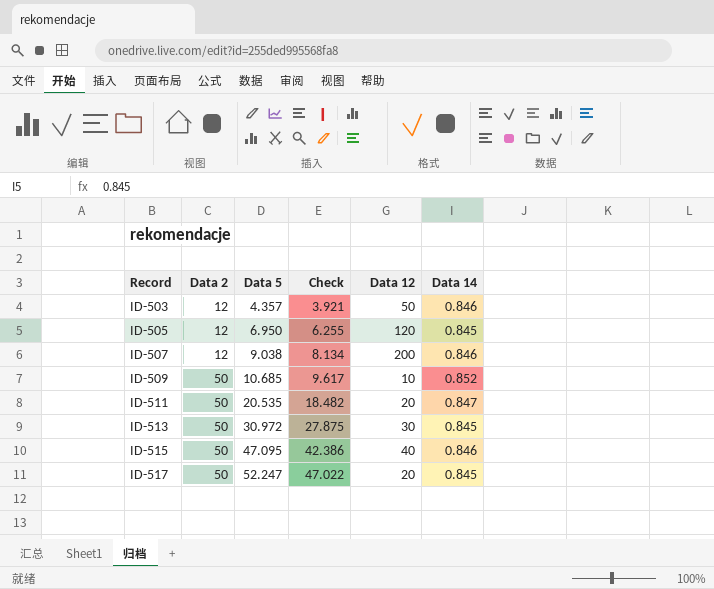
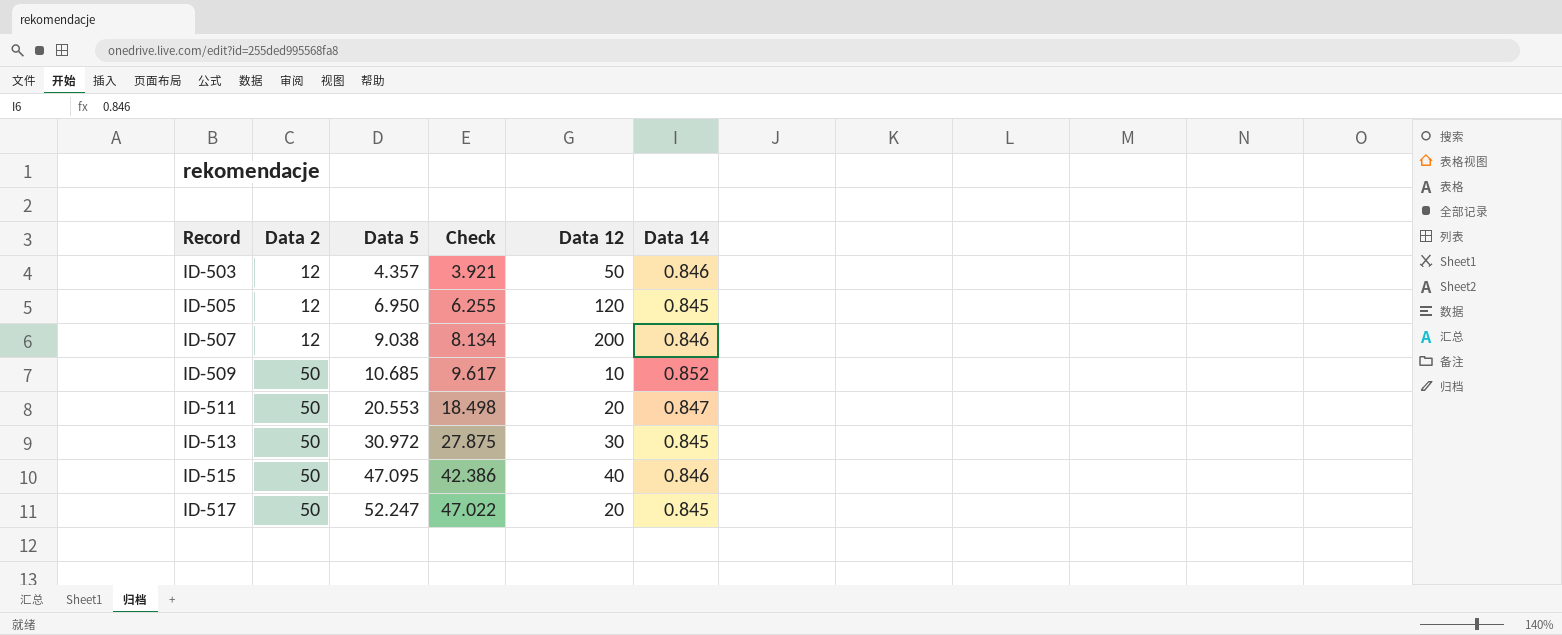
ID-511 | Data 5: 20.535 -> 20.553
ID-511 | Check: 18.482 -> 18.498

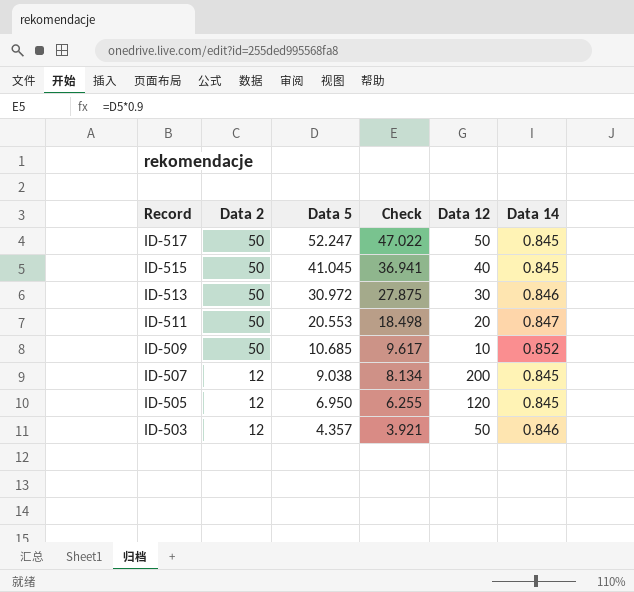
row order: Record ascending -> Record descending
ID-517 | Data 12: 20 -> 50
ID-515 | Data 5: 47.095 -> 41.045
ID-515 | Check: 42.386 -> 36.941
ID-515 | Data 14: 0.846 -> 0.845
ID-513 | Data 14: 0.845 -> 0.846
ID-507 | Data 14: 0.846 -> 0.845

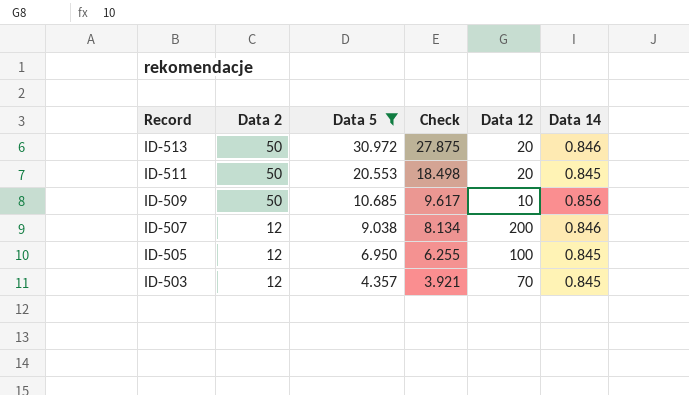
filter: none -> Data 5 <= 30.972
ID-513 | Data 12: 30 -> 20
ID-511 | Data 14: 0.847 -> 0.845
ID-509 | Data 14: 0.852 -> 0.856
ID-507 | Data 14: 0.845 -> 0.846
ID-505 | Data 12: 120 -> 100
ID-503 | Data 12: 50 -> 70
ID-503 | Data 14: 0.846 -> 0.845

